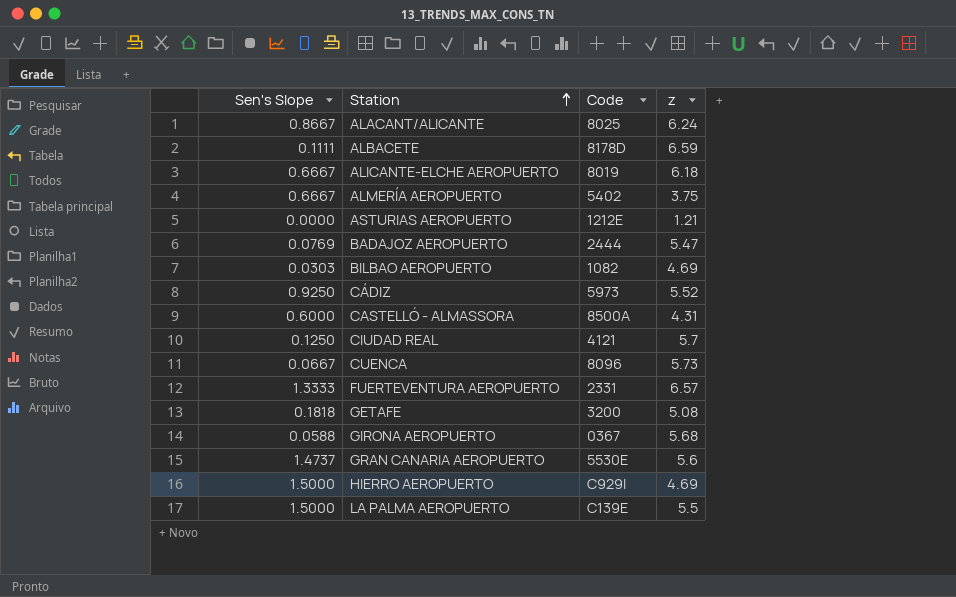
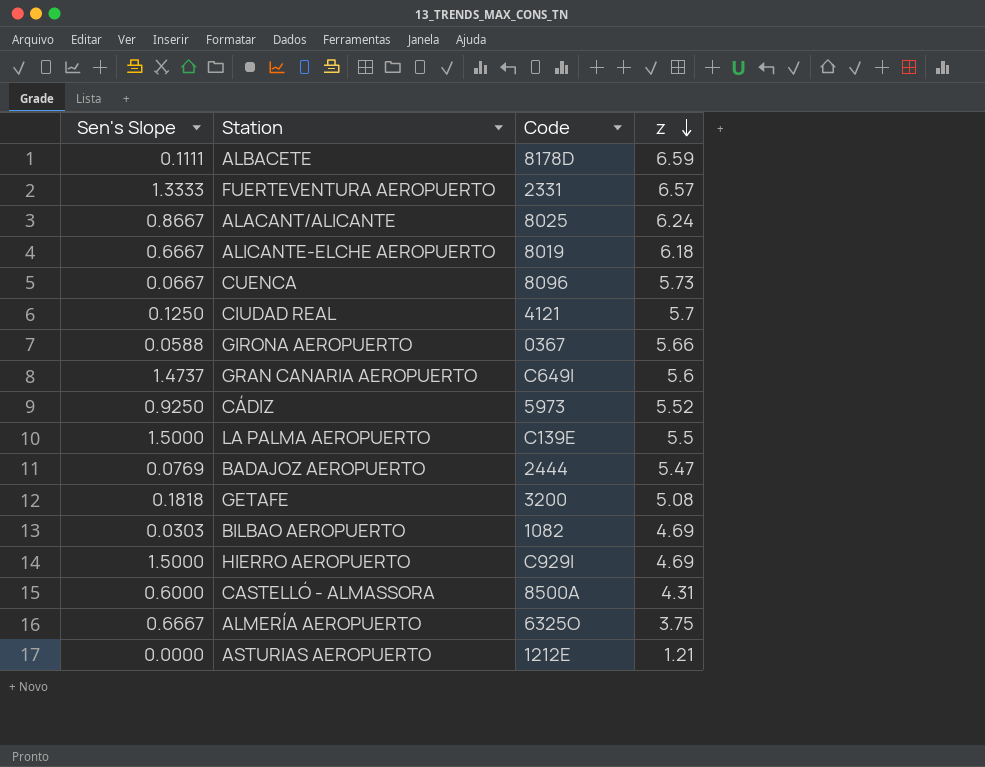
row order: Station ascending -> z descending
GIRONA AEROPUERTO | z: 5.68 -> 5.66
GRAN CANARIA AEROPUERTO | Code: 5530E -> C649I
ALMERÍA AEROPUERTO | Code: 5402 -> 6325O

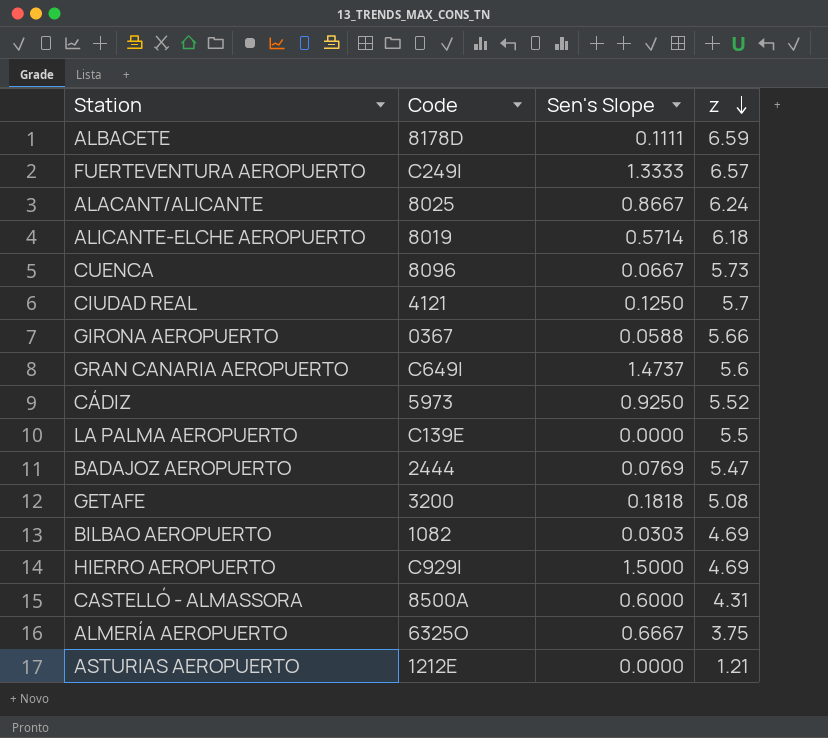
column Sen's Slope | position: 1 -> 3
FUERTEVENTURA AEROPUERTO | Code: 2331 -> C249I
ALICANTE-ELCHE AEROPUERTO | Sen's Slope: 0.6667 -> 0.5714
LA PALMA AEROPUERTO | Sen's Slope: 1.5000 -> 0.0000

